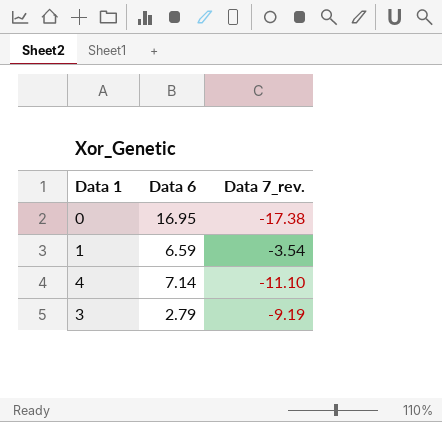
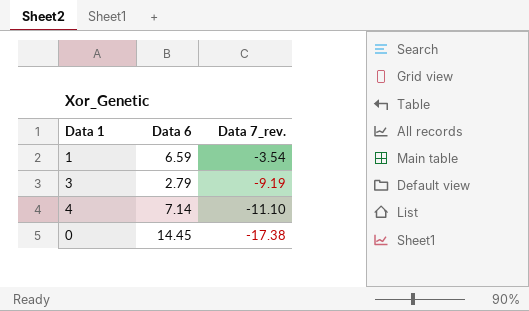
row order: none -> Data 7_rev. descending
0 | Data 6: 16.95 -> 14.45

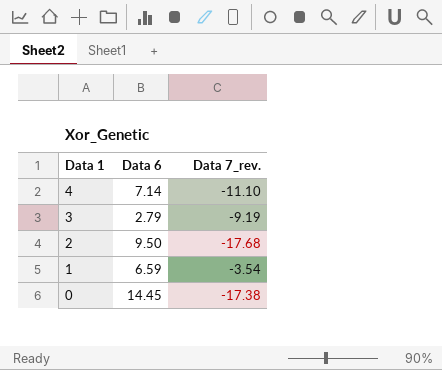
row order: Data 7_rev. descending -> Data 1 descending
row 2: none -> 9.50 | -17.68

